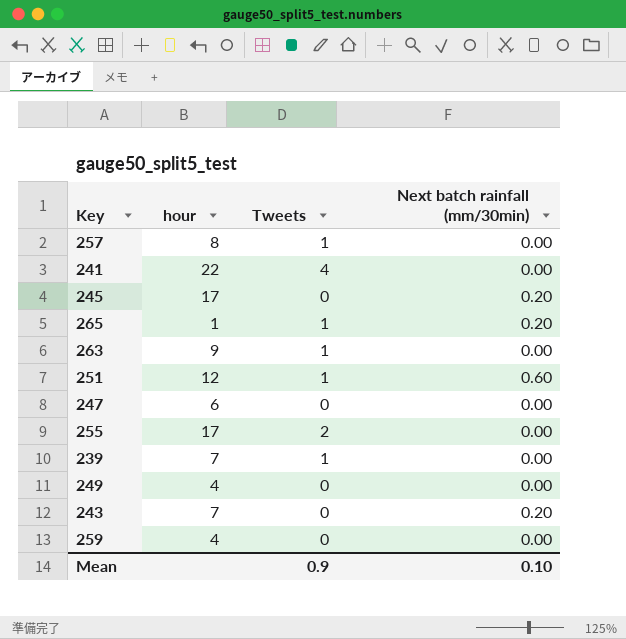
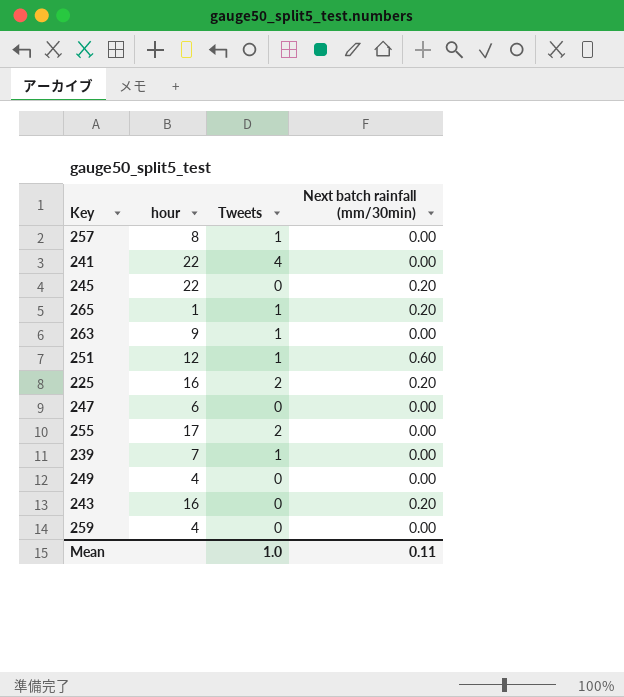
245 | hour: 17 -> 22
row 225: none -> 16 | 2 | 0.20
243 | hour: 7 -> 16
Mean | Tweets: 0.9 -> 1.0
Mean | Next batch rainfall (mm/30min): 0.10 -> 0.11

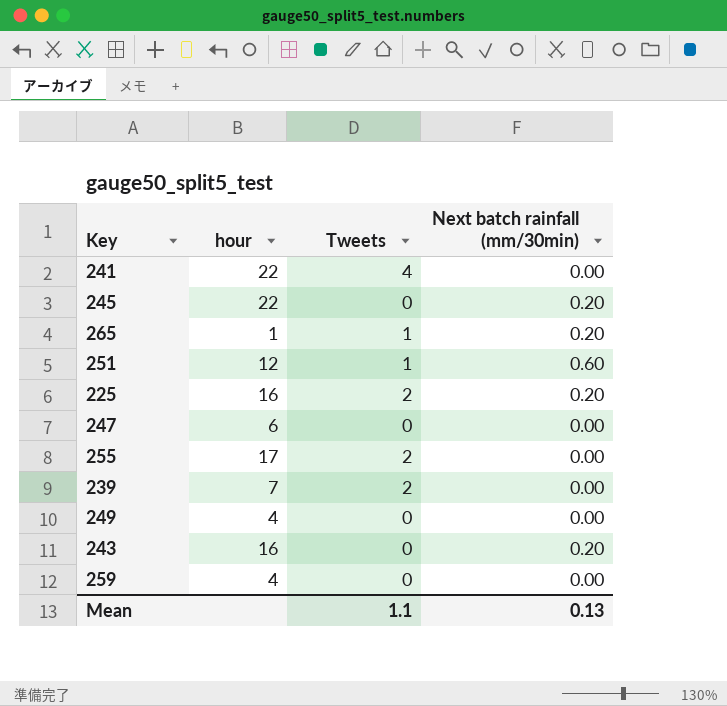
row 257: 8 | 1 | 0.00 -> none
row 263: 9 | 1 | 0.00 -> none
239 | Tweets: 1 -> 2
Mean | Tweets: 1.0 -> 1.1
Mean | Next batch rainfall (mm/30min): 0.11 -> 0.13

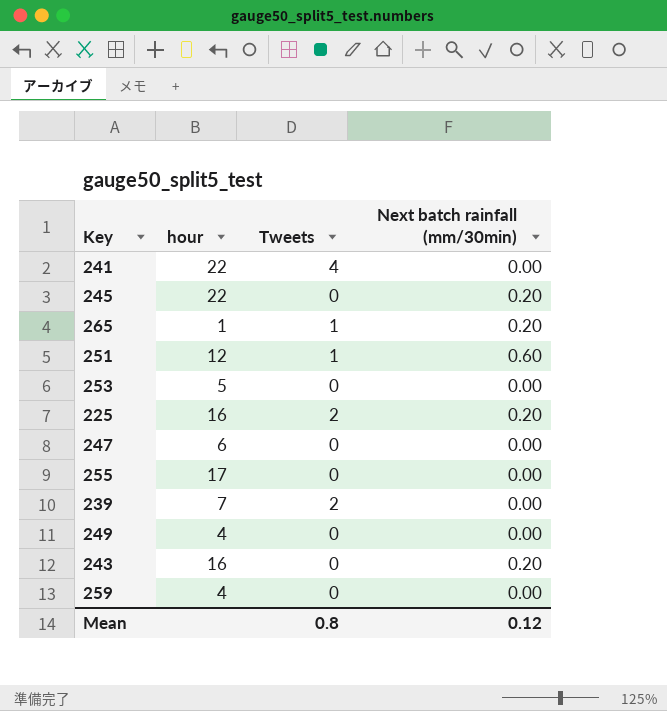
row 253: none -> 5 | 0 | 0.00
255 | Tweets: 2 -> 0
Mean | Tweets: 1.1 -> 0.8
Mean | Next batch rainfall (mm/30min): 0.13 -> 0.12

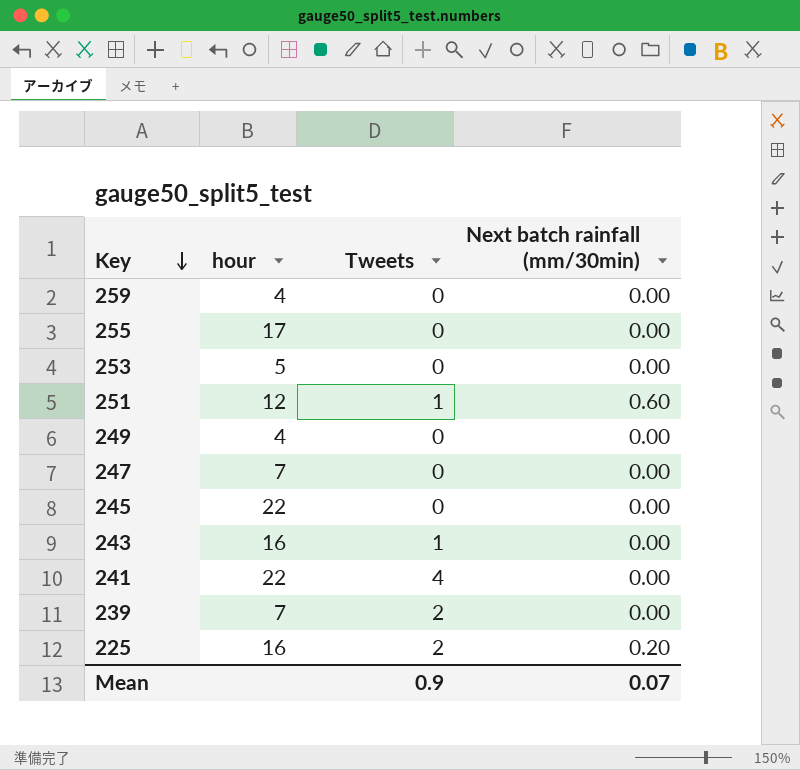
row order: none -> Key descending
row 265: 1 | 1 | 0.20 -> none
247 | hour: 6 -> 7
245 | Next batch rainfall (mm/30min): 0.20 -> 0.00
243 | Tweets: 0 -> 1
243 | Next batch rainfall (mm/30min): 0.20 -> 0.00
Mean | Tweets: 0.8 -> 0.9
Mean | Next batch rainfall (mm/30min): 0.12 -> 0.07

